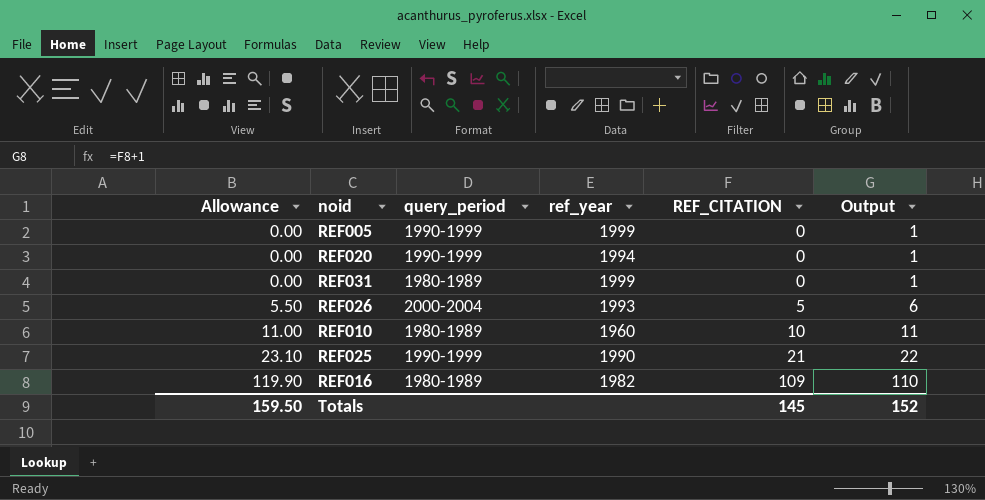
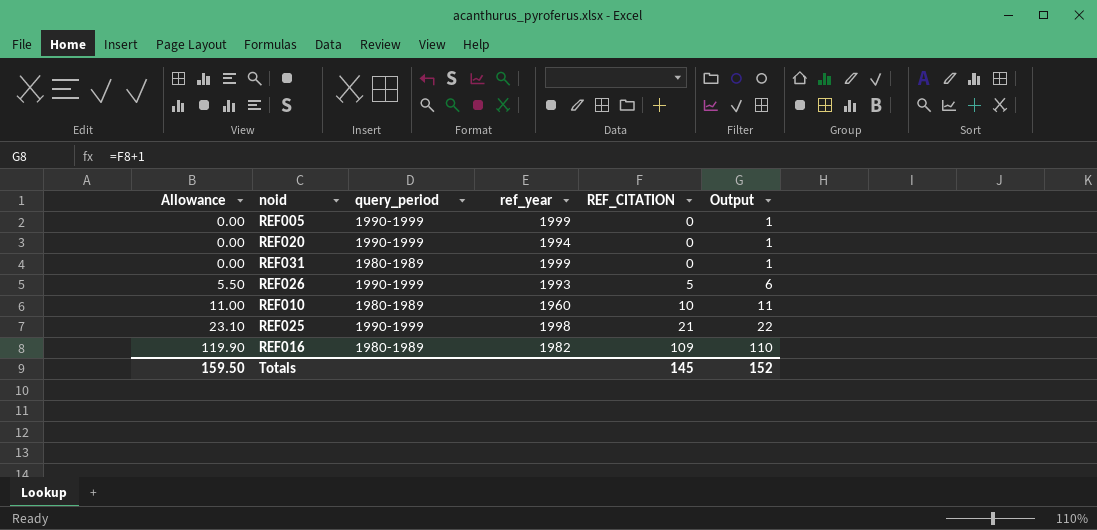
REF026 | query_period: 2000-2004 -> 1990-1999
REF025 | ref_year: 1990 -> 1998

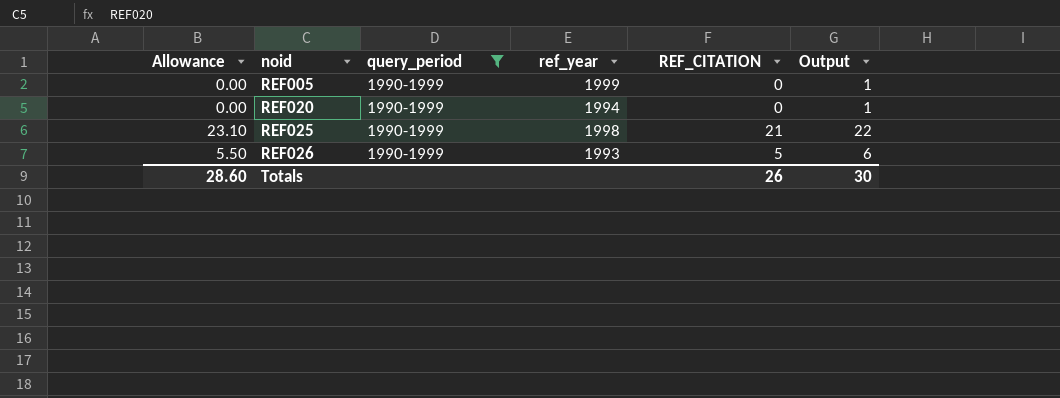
filter: none -> query_period = 1990-1999
row order: Allowance ascending -> noid ascending
Totals | Allowance: 159.50 -> 28.60
Totals | REF_CITATION: 145 -> 26
Totals | Output: 152 -> 30

